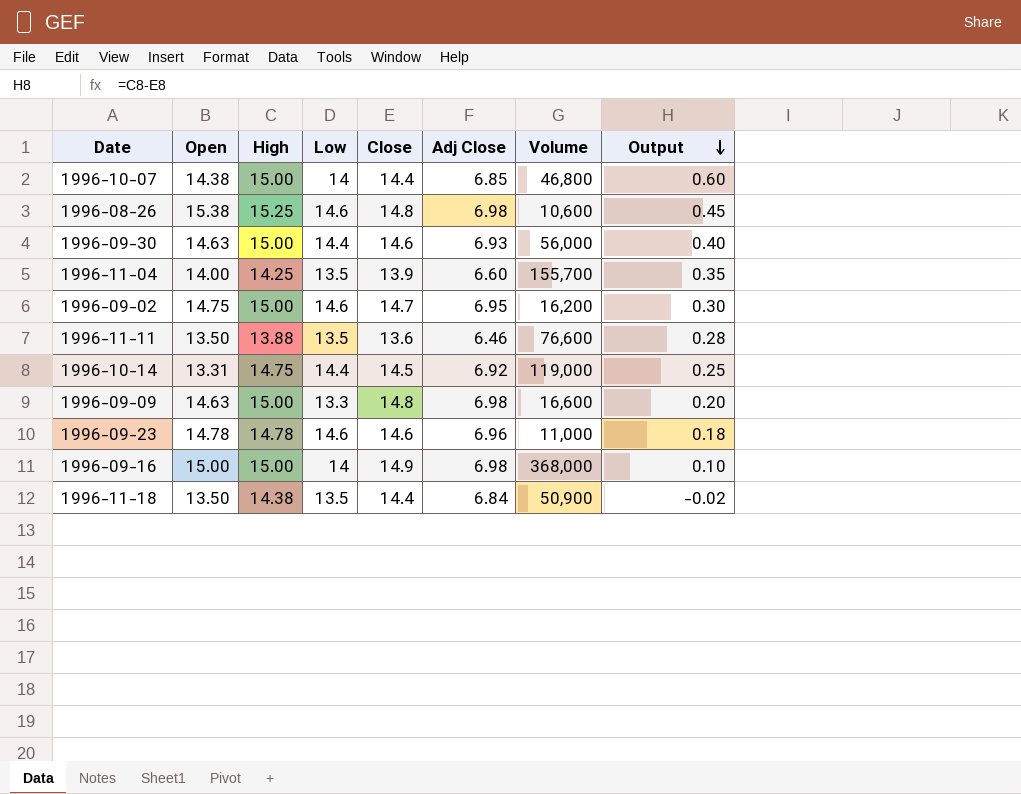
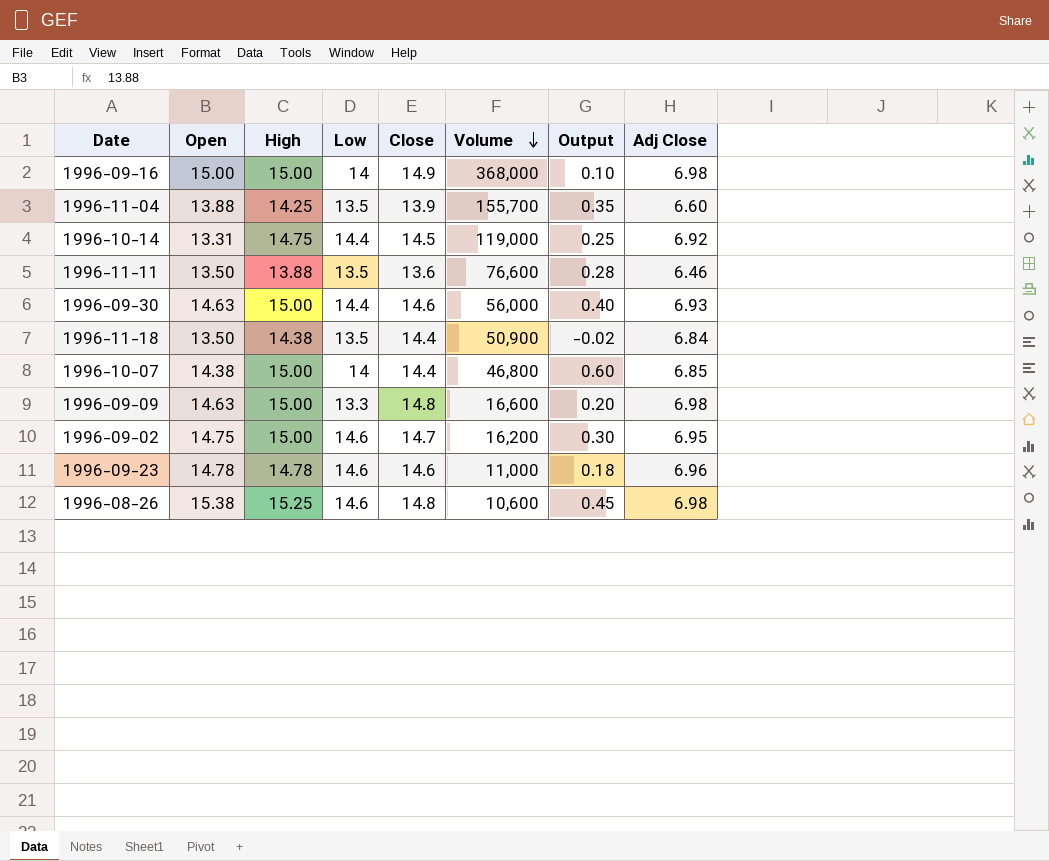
row order: Output descending -> Volume descending
column Adj Close | position: 6 -> 8
1996-11-04 | Open: 14.00 -> 13.88

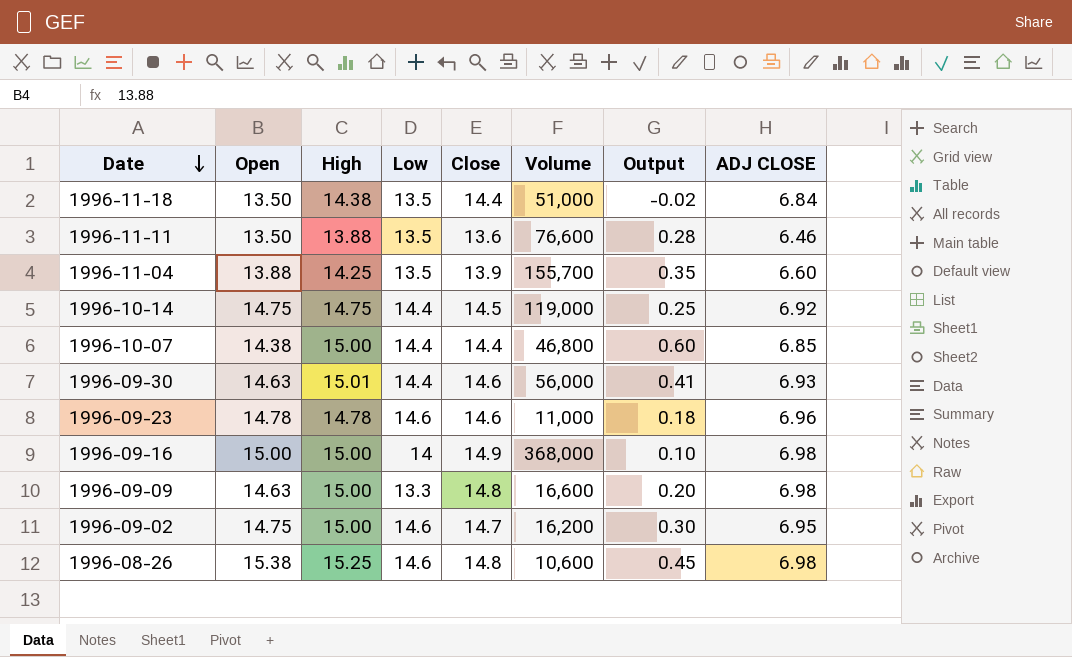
row order: Volume descending -> Date descending
column name: Adj Close -> ADJ CLOSE
1996-11-18 | Volume: 50,900 -> 51,000
1996-10-14 | Open: 13.31 -> 14.75
1996-10-07 | Low: 14 -> 14.4
1996-09-30 | High: 15.00 -> 15.01
1996-09-30 | Output: 0.40 -> 0.41

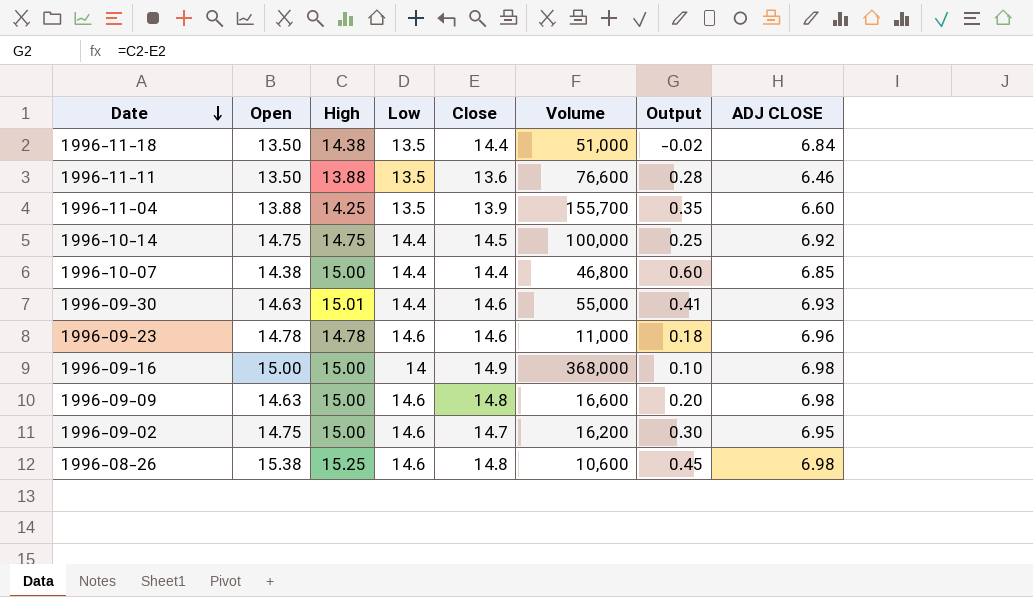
1996-10-14 | Volume: 119,000 -> 100,000
1996-09-30 | Volume: 56,000 -> 55,000
1996-09-09 | Low: 13.3 -> 14.6

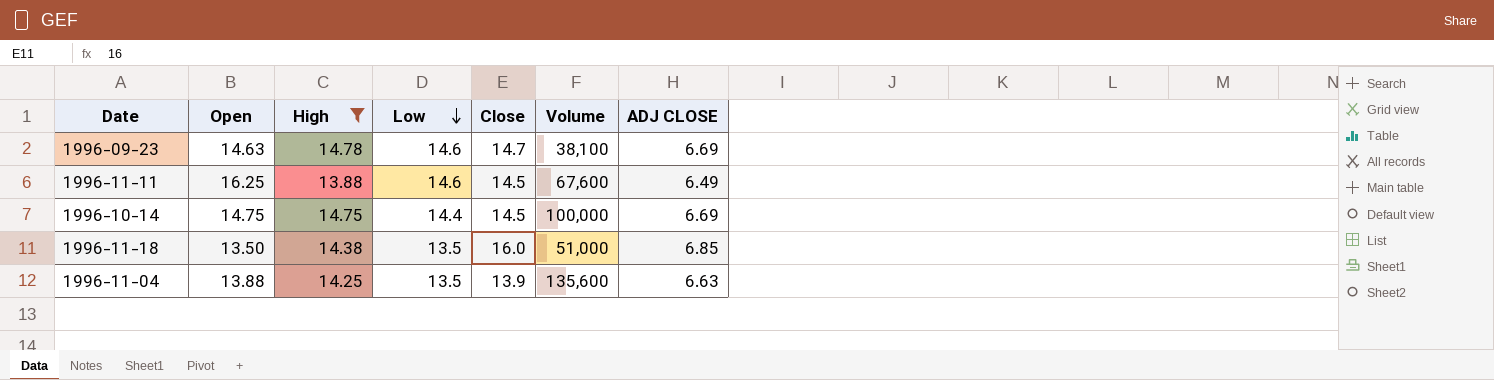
filter: none -> High <= 14.78
row order: Date descending -> Low descending
column Output | formula: [High] - [Close] -> none
1996-09-23 | Open: 14.78 -> 14.63
1996-09-23 | Close: 14.6 -> 14.7
1996-09-23 | Volume: 11,000 -> 38,100
1996-09-23 | ADJ CLOSE: 6.96 -> 6.69
1996-11-11 | Open: 13.50 -> 16.25
1996-11-11 | Low: 13.5 -> 14.6
1996-11-11 | Close: 13.6 -> 14.5
1996-11-11 | Volume: 76,600 -> 67,600
1996-11-11 | ADJ CLOSE: 6.46 -> 6.49
1996-10-14 | ADJ CLOSE: 6.92 -> 6.69
1996-11-18 | Close: 14.4 -> 16.0
1996-11-18 | ADJ CLOSE: 6.84 -> 6.85
1996-11-04 | Volume: 155,700 -> 135,600
1996-11-04 | ADJ CLOSE: 6.60 -> 6.63

